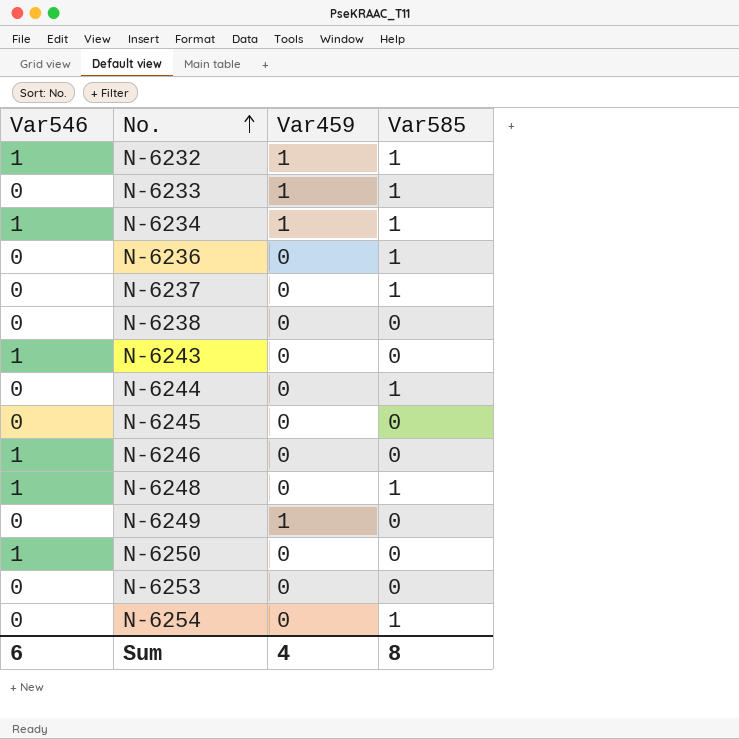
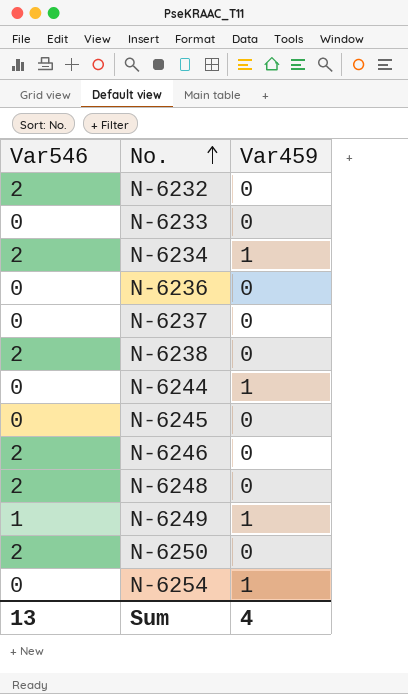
column Var585 | position: 4 -> none
row N-6243: 1 | 0 | 0 -> none
row N-6253: 0 | 0 | 0 -> none
N-6232 | Var546: 1 -> 2
N-6232 | Var459: 1 -> 0
N-6233 | Var459: 1 -> 0
N-6234 | Var546: 1 -> 2
N-6238 | Var546: 0 -> 2
N-6244 | Var459: 0 -> 1
N-6246 | Var546: 1 -> 2
N-6248 | Var546: 1 -> 2
N-6249 | Var546: 0 -> 1
N-6250 | Var546: 1 -> 2
N-6254 | Var459: 0 -> 1
Sum | Var546: 6 -> 13

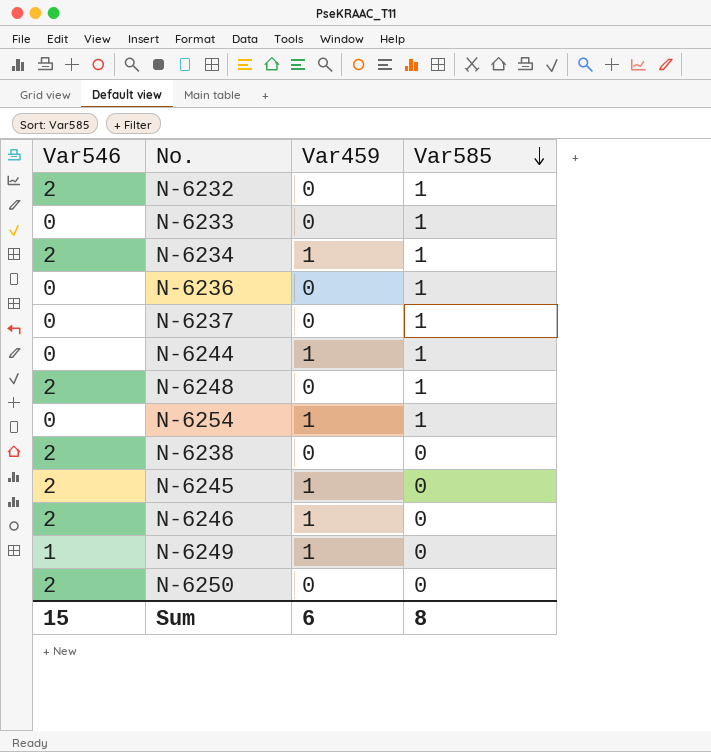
row order: No. ascending -> Var585 descending
column Var585 | position: none -> 4
N-6245 | Var546: 0 -> 2
N-6245 | Var459: 0 -> 1
N-6246 | Var459: 0 -> 1
Sum | Var546: 13 -> 15
Sum | Var459: 4 -> 6

